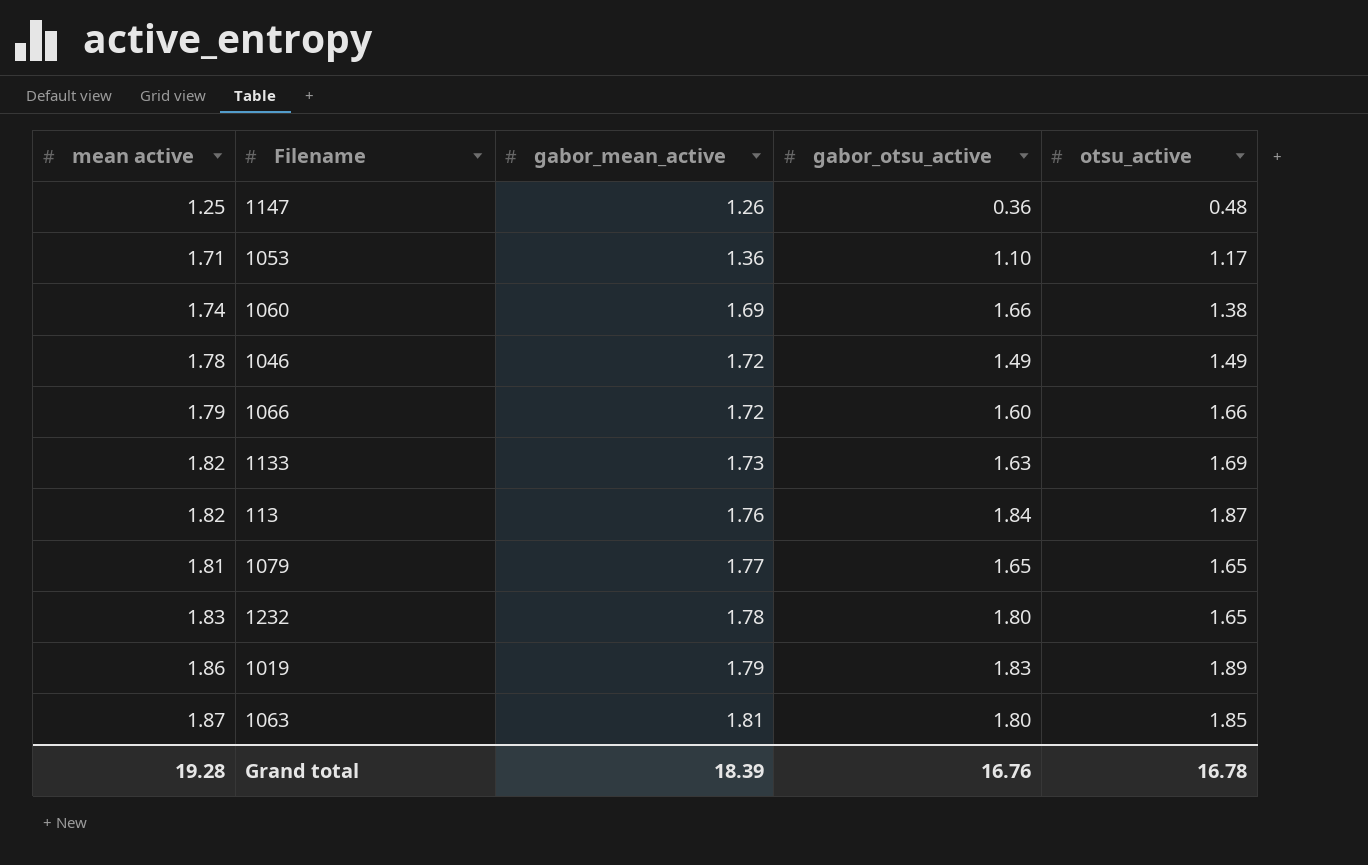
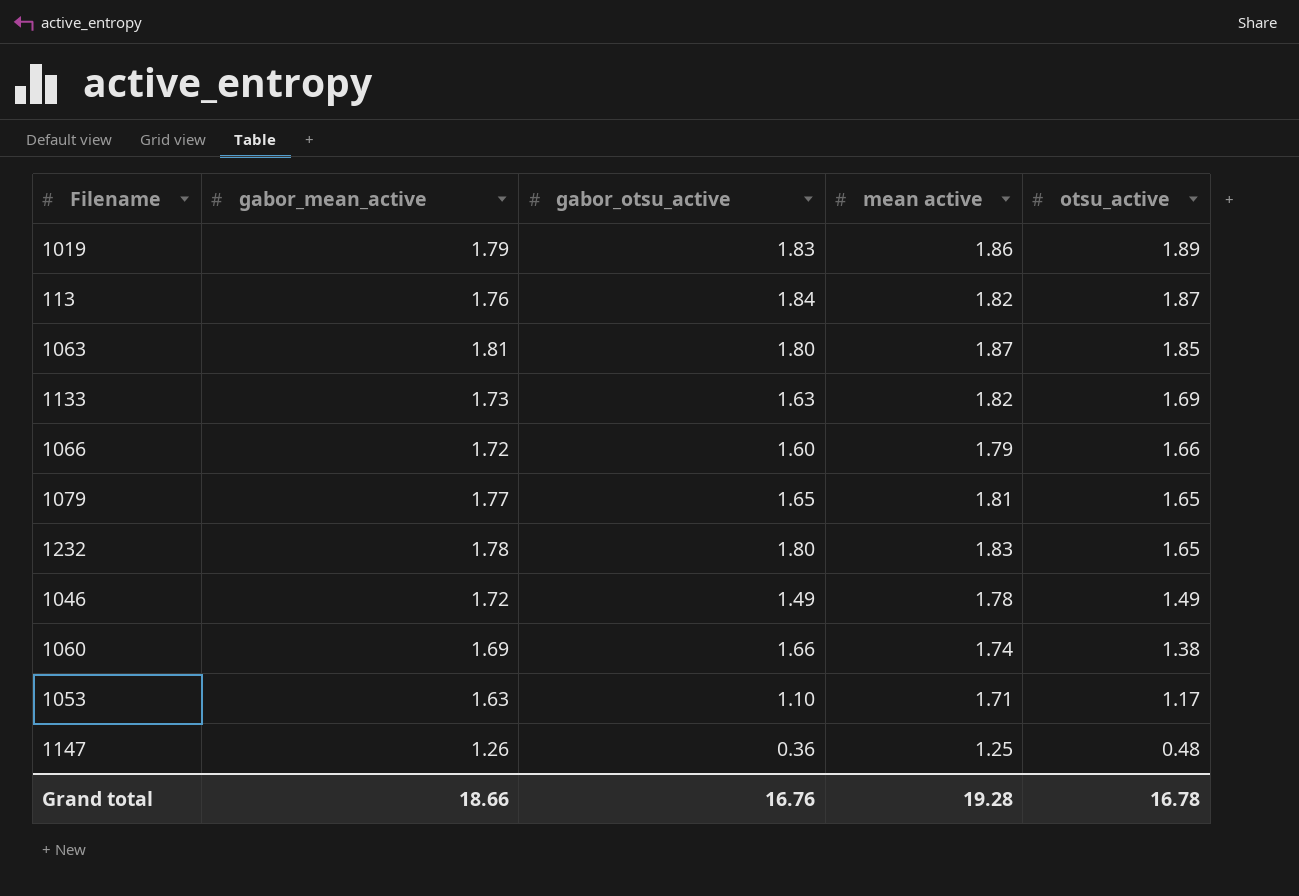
row order: gabor_mean_active ascending -> otsu_active descending
column mean active | position: 1 -> 4
1053 | gabor_mean_active: 1.36 -> 1.63
Grand total | gabor_mean_active: 18.39 -> 18.66

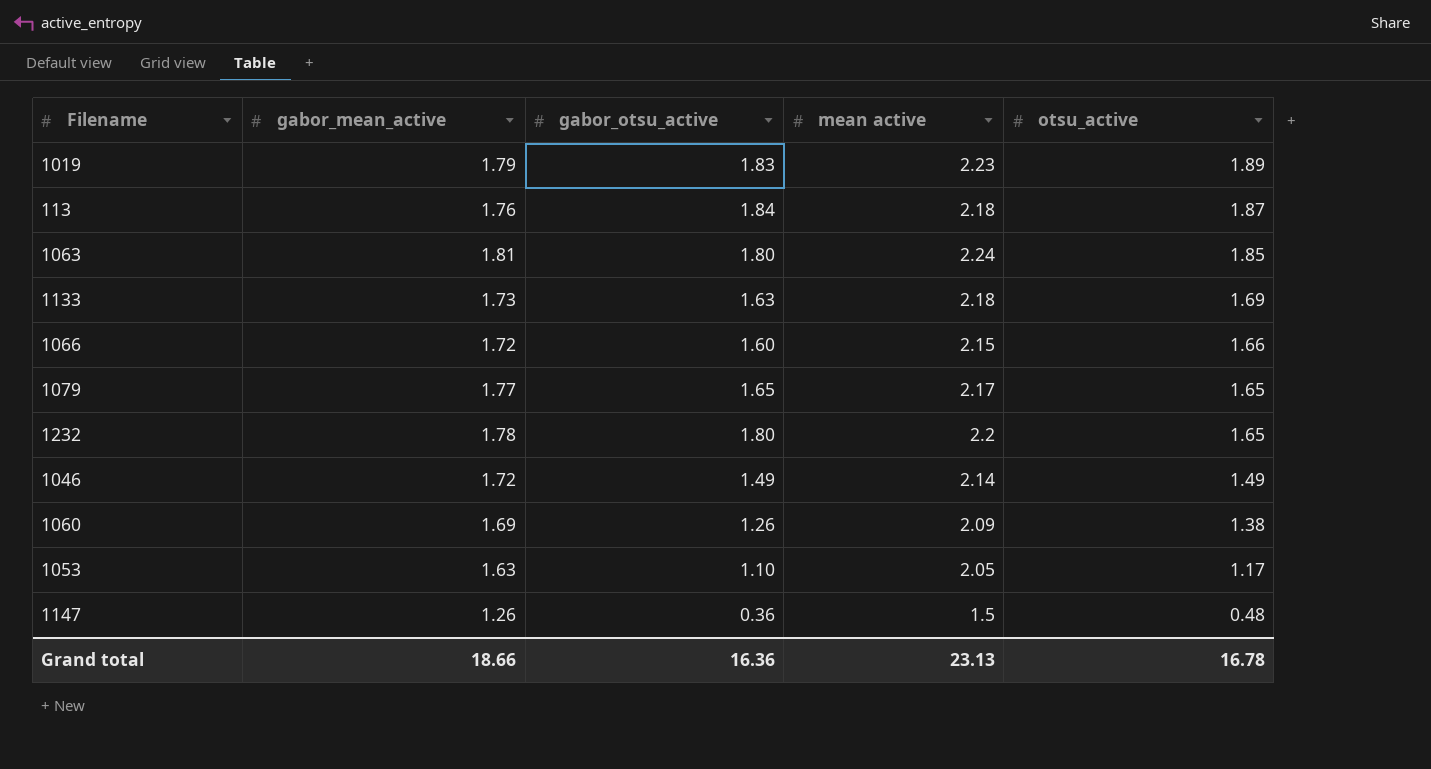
1019 | mean active: 1.86 -> 2.23
113 | mean active: 1.82 -> 2.18
1063 | mean active: 1.87 -> 2.24
1133 | mean active: 1.82 -> 2.18
1066 | mean active: 1.79 -> 2.15
1079 | mean active: 1.81 -> 2.17
1232 | mean active: 1.83 -> 2.2
1046 | mean active: 1.78 -> 2.14
1060 | gabor_otsu_active: 1.66 -> 1.26
1060 | mean active: 1.74 -> 2.09
1053 | mean active: 1.71 -> 2.05
1147 | mean active: 1.25 -> 1.5
Grand total | gabor_otsu_active: 16.76 -> 16.36
Grand total | mean active: 19.28 -> 23.13

